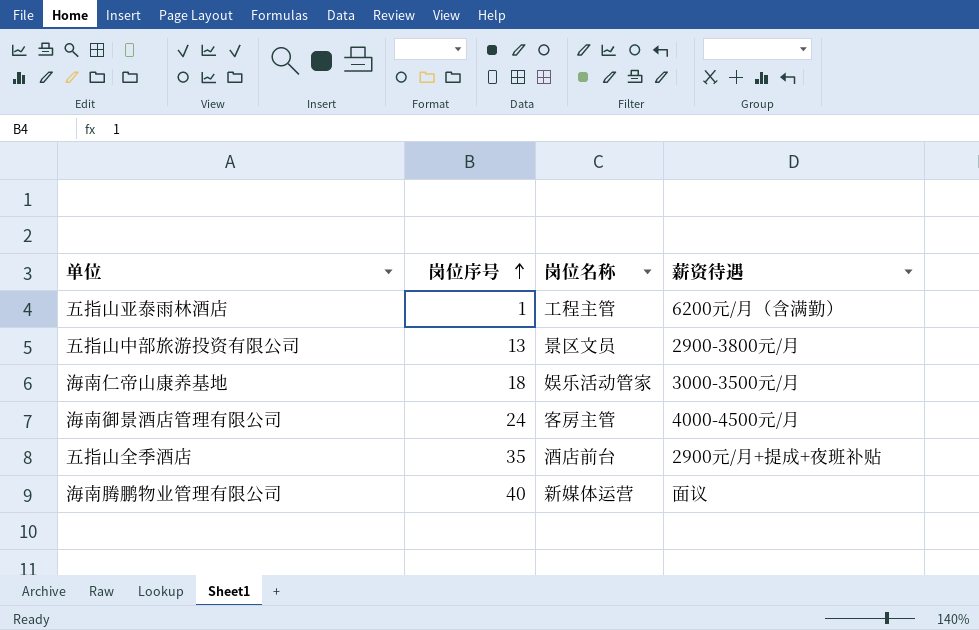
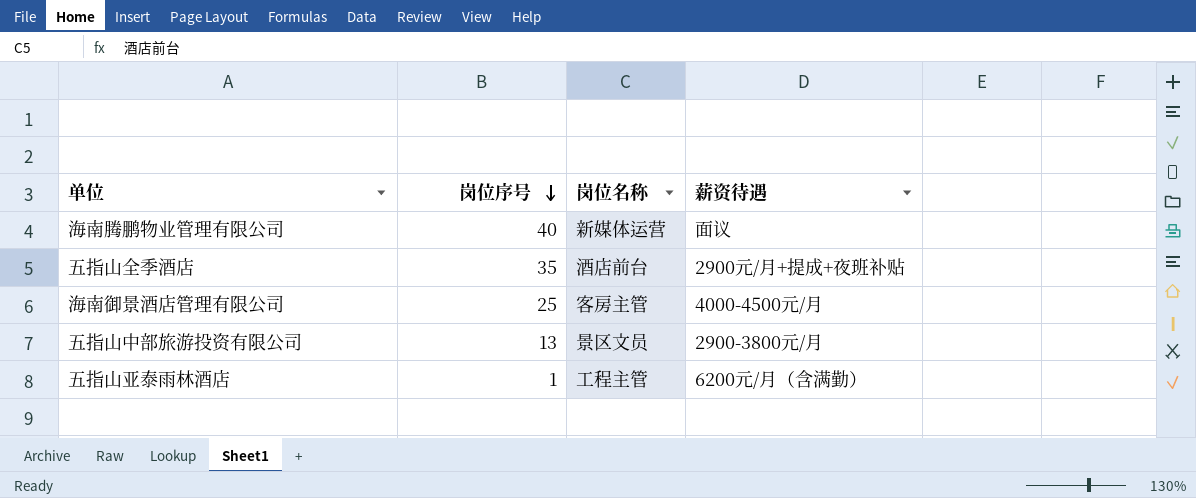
row order: 岗位序号 ascending -> 岗位序号 descending
row 海南仁帝山康养基地: 18 | 娱乐活动管家 | 3000-3500元/月 -> none
海南御景酒店管理有限公司 | 岗位序号: 24 -> 25

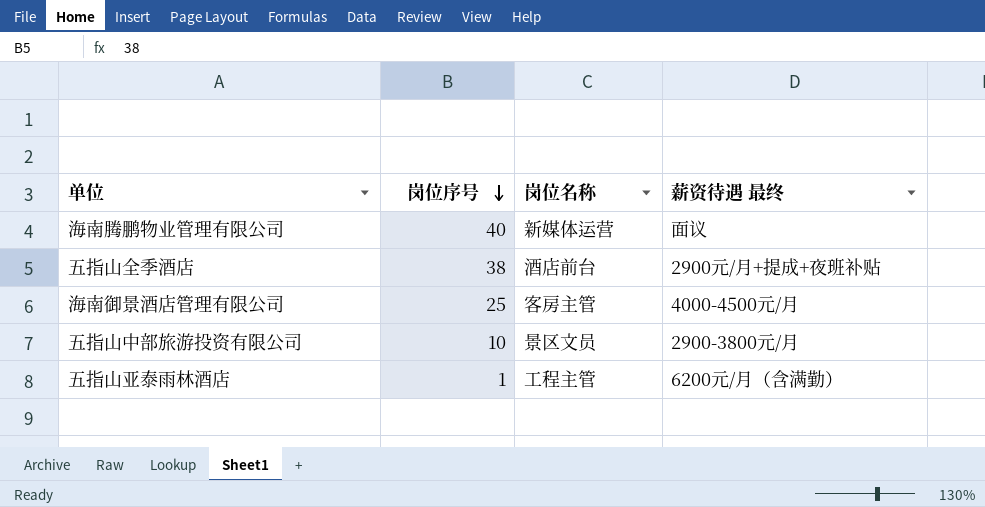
column name: 薪资待遇 -> 薪资待遇 最终
五指山全季酒店 | 岗位序号: 35 -> 38
五指山中部旅游投资有限公司 | 岗位序号: 13 -> 10

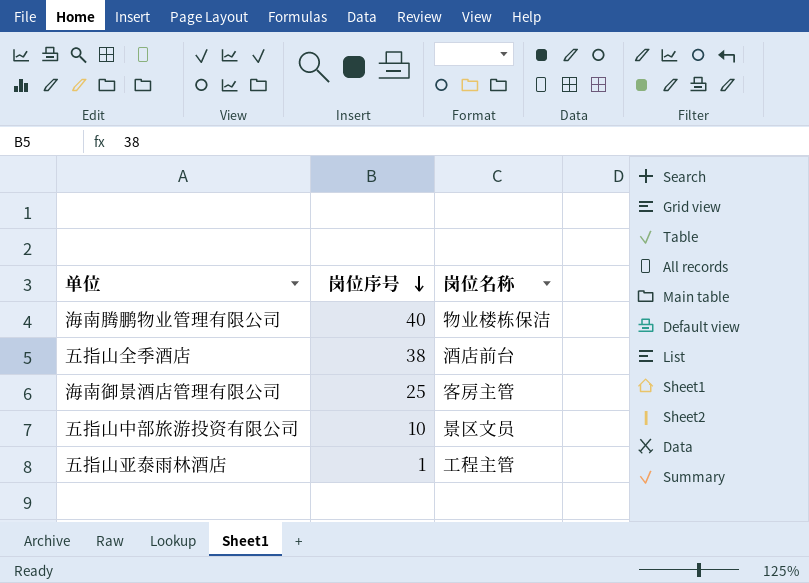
column 薪资待遇 最终 | position: 4 -> none
海南腾鹏物业管理有限公司 | 岗位名称: 新媒体运营 -> 物业楼栋保洁

